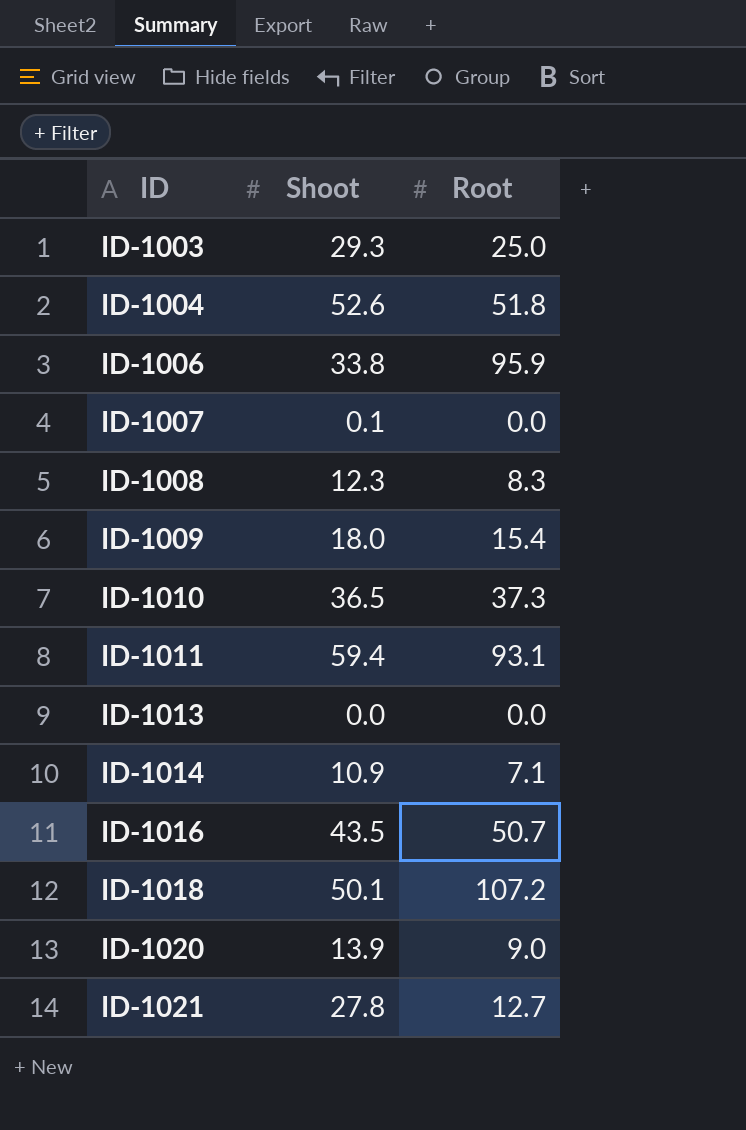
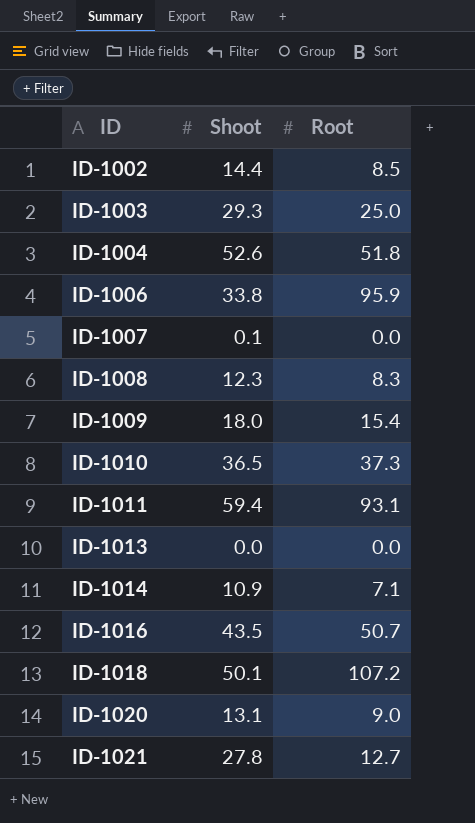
row ID-1002: none -> 14.4 | 8.5
ID-1020 | Shoot: 13.9 -> 13.1

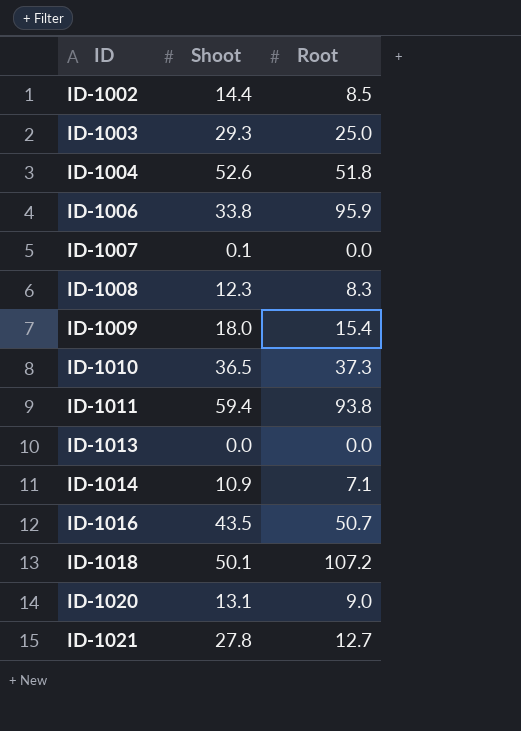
ID-1011 | Root: 93.1 -> 93.8

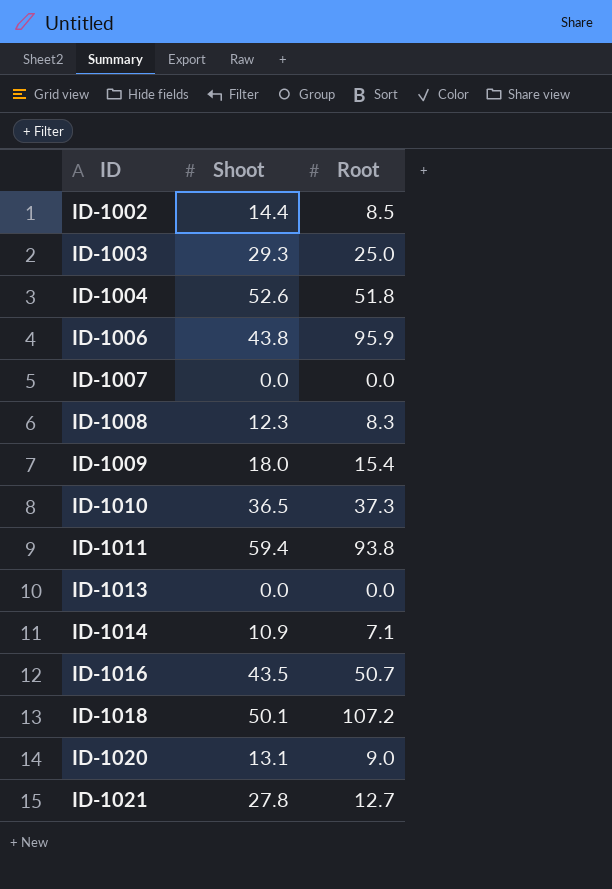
ID-1006 | Shoot: 33.8 -> 43.8
ID-1007 | Shoot: 0.1 -> 0.0

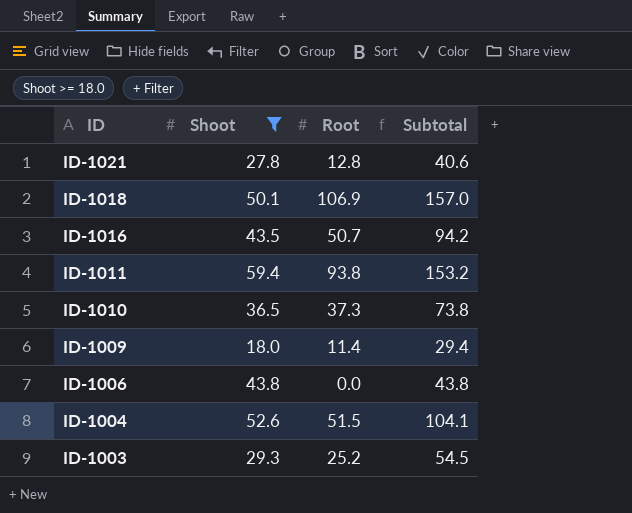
filter: none -> Shoot >= 18.0
row order: ID ascending -> ID descending
column Subtotal | formula: none -> [Shoot] + [Root]
ID-1021 | Root: 12.7 -> 12.8
ID-1018 | Root: 107.2 -> 106.9
ID-1009 | Root: 15.4 -> 11.4
ID-1006 | Root: 95.9 -> 0.0
ID-1004 | Root: 51.8 -> 51.5
ID-1003 | Root: 25.0 -> 25.2

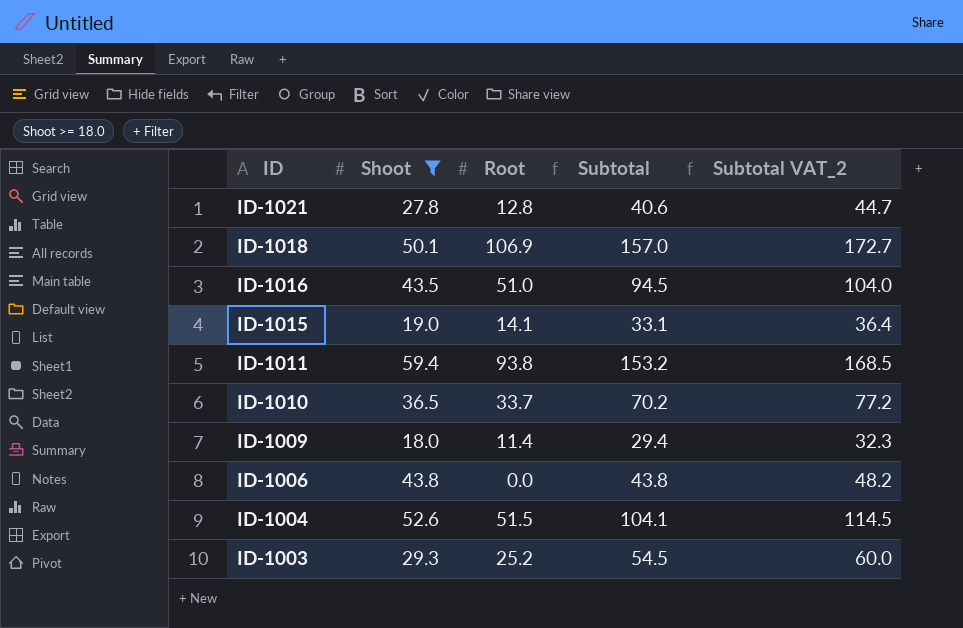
column Subtotal VAT_2 | formula: none -> [Subtotal] * 1.1
ID-1016 | Root: 50.7 -> 51.0
ID-1016 | Subtotal: 94.2 -> 94.5
row ID-1015: none -> 19.0 | 14.1 | 33.1 | 36.4
ID-1010 | Root: 37.3 -> 33.7
ID-1010 | Subtotal: 73.8 -> 70.2

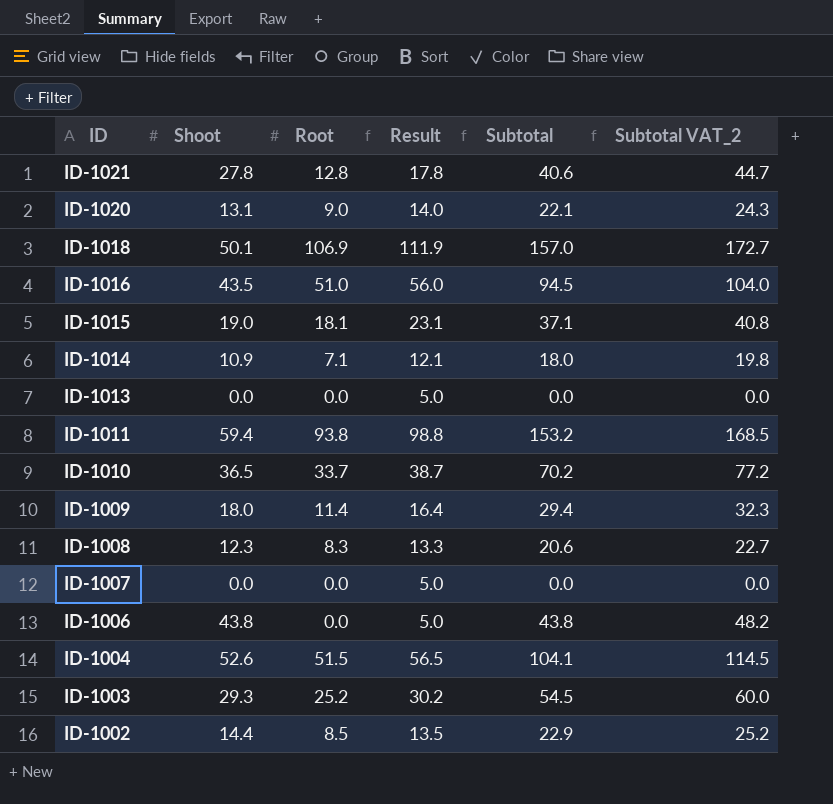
filter: Shoot >= 18.0 -> none
column Result | formula: none -> [Root] + 5
ID-1015 | Root: 14.1 -> 18.1
ID-1015 | Subtotal: 33.1 -> 37.1
ID-1015 | Subtotal VAT_2: 36.4 -> 40.8

